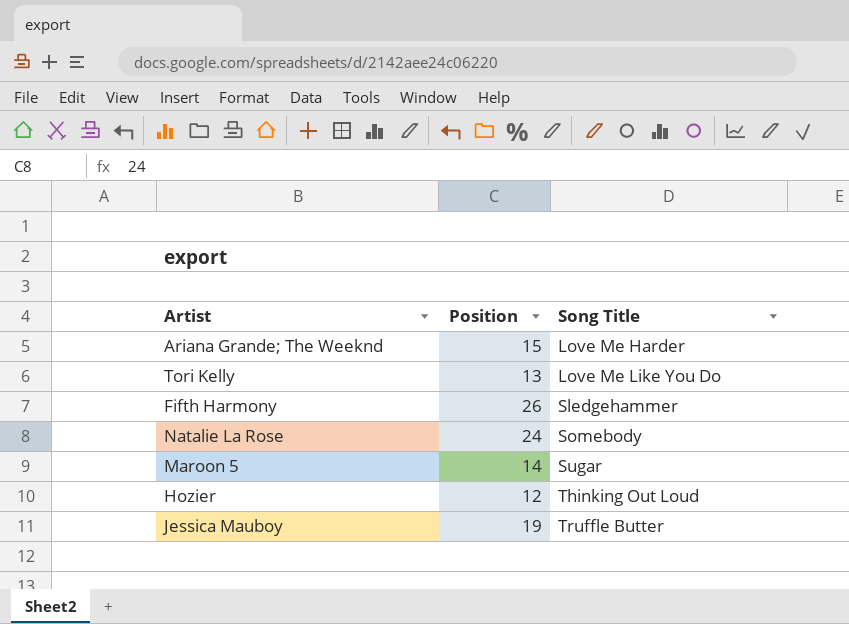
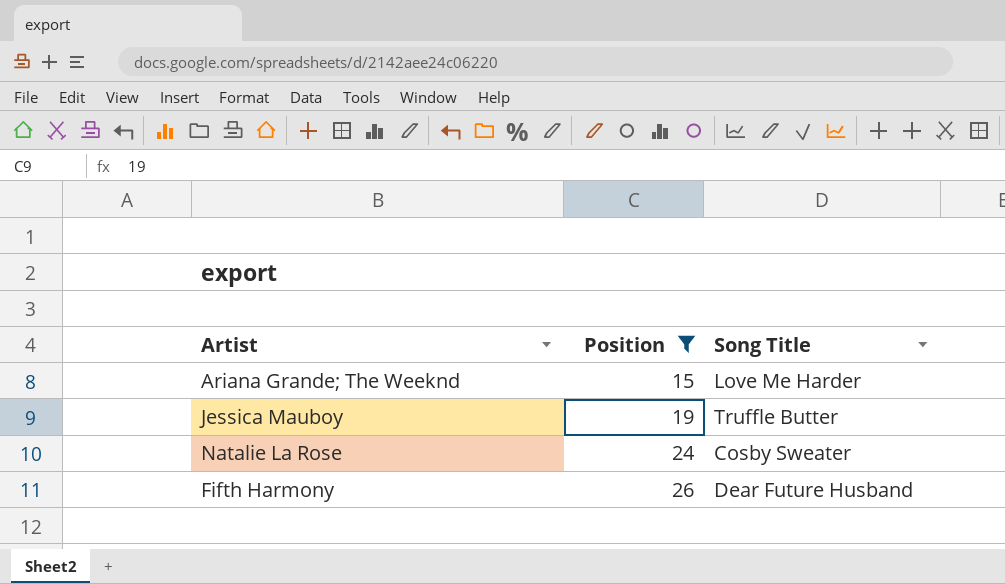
filter: none -> Position >= 15
row order: Song Title ascending -> Position ascending
Natalie La Rose | Song Title: Somebody -> Cosby Sweater
Fifth Harmony | Song Title: Sledgehammer -> Dear Future Husband

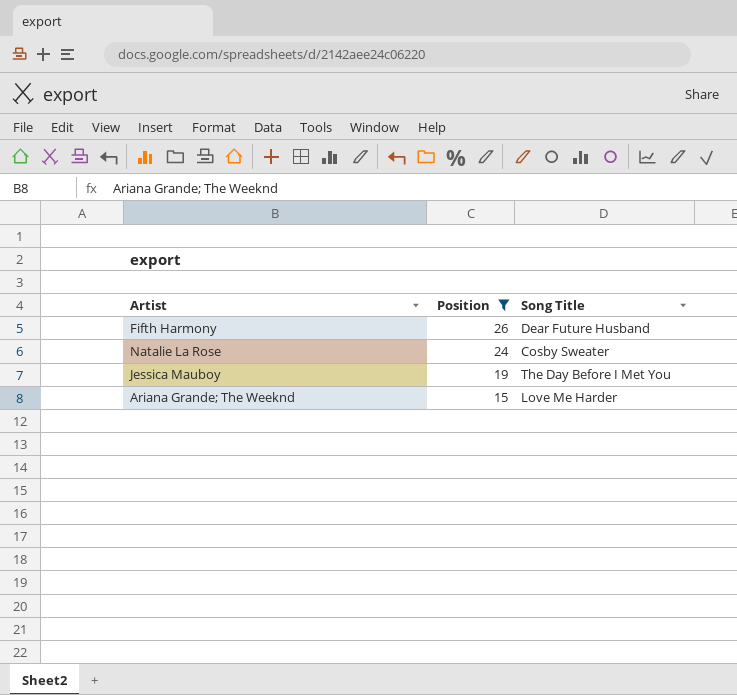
row order: Position ascending -> Position descending
Jessica Mauboy | Song Title: Truffle Butter -> The Day Before I Met You

